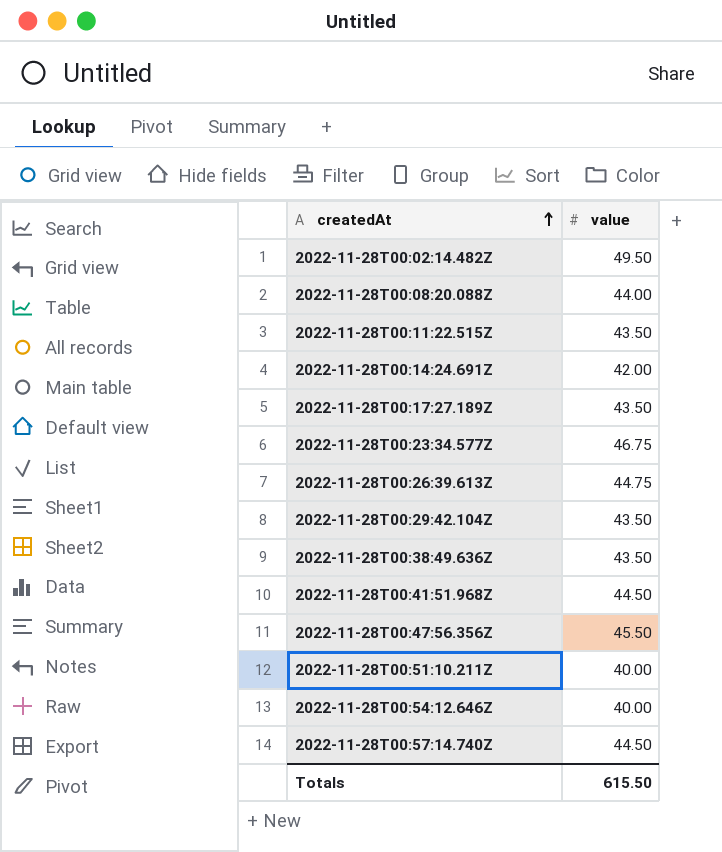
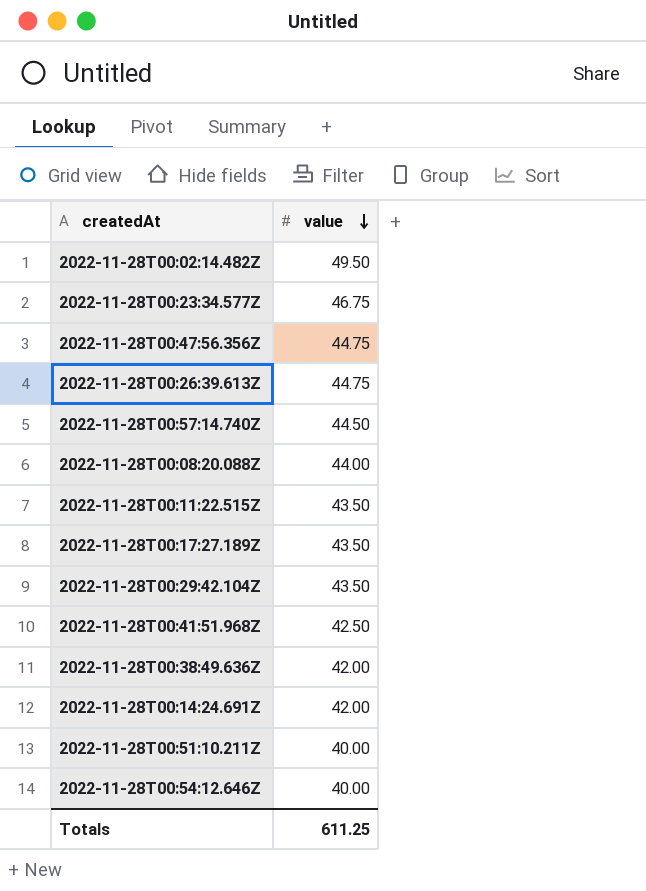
row order: createdAt ascending -> value descending
2022-11-28T00:47:56.356Z | value: 45.50 -> 44.75
2022-11-28T00:41:51.968Z | value: 44.50 -> 42.50
2022-11-28T00:38:49.636Z | value: 43.50 -> 42.00
Totals | value: 615.50 -> 611.25

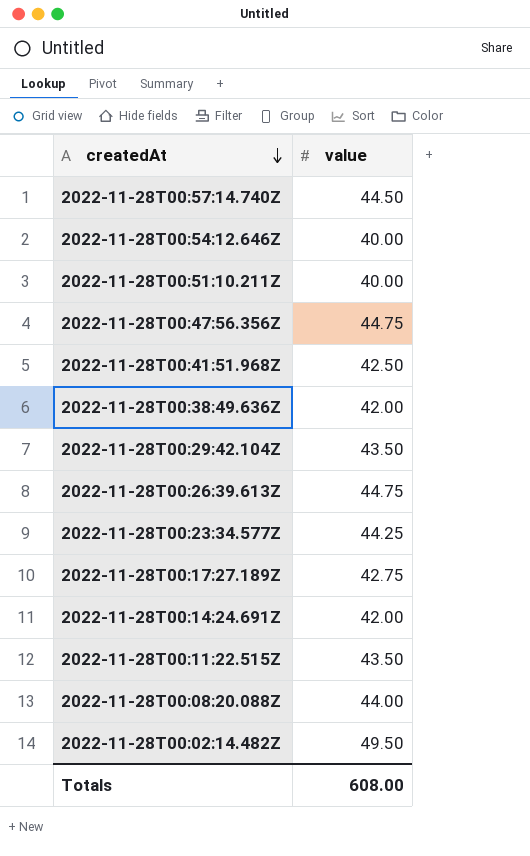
row order: value descending -> createdAt descending
2022-11-28T00:23:34.577Z | value: 46.75 -> 44.25
2022-11-28T00:17:27.189Z | value: 43.50 -> 42.75
Totals | value: 611.25 -> 608.00

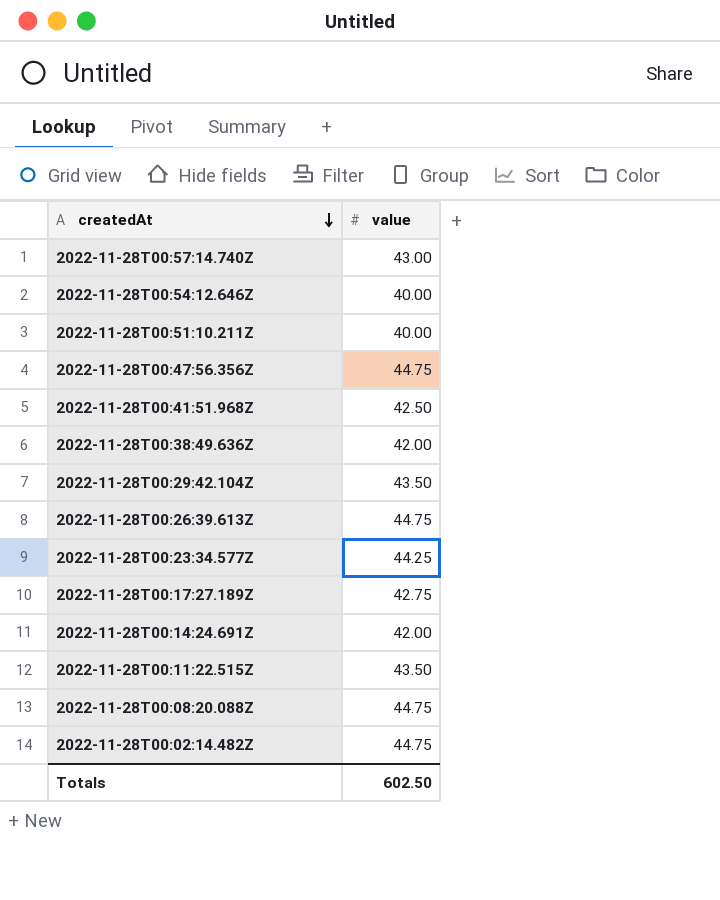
2022-11-28T00:57:14.740Z | value: 44.50 -> 43.00
2022-11-28T00:08:20.088Z | value: 44.00 -> 44.75
2022-11-28T00:02:14.482Z | value: 49.50 -> 44.75
Totals | value: 608.00 -> 602.50

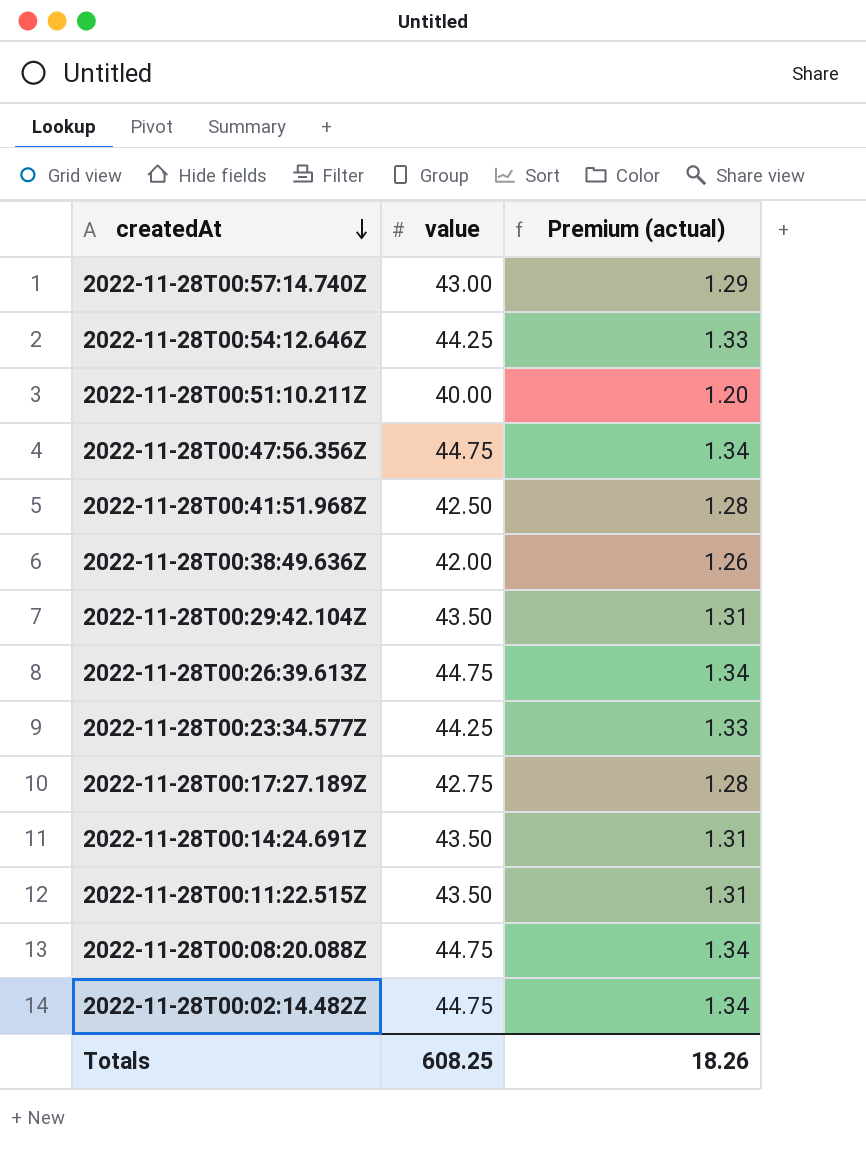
column Premium (actual) | formula: none -> [value] * 0.03
2022-11-28T00:54:12.646Z | value: 40.00 -> 44.25
2022-11-28T00:14:24.691Z | value: 42.00 -> 43.50
Totals | value: 602.50 -> 608.25

